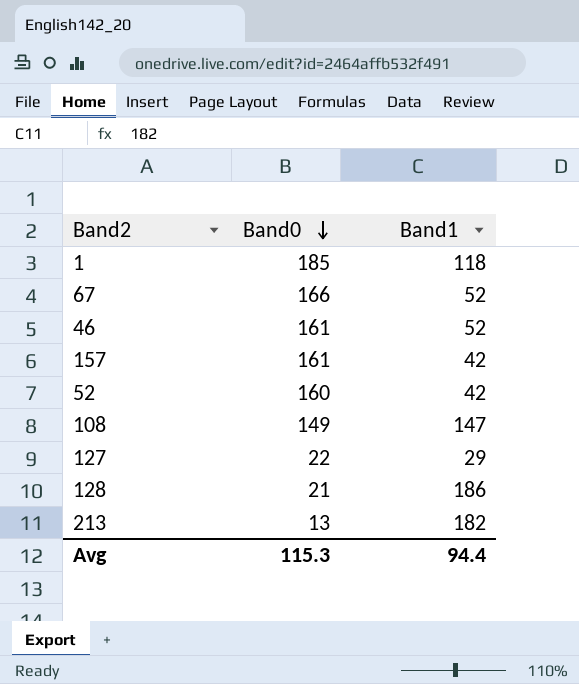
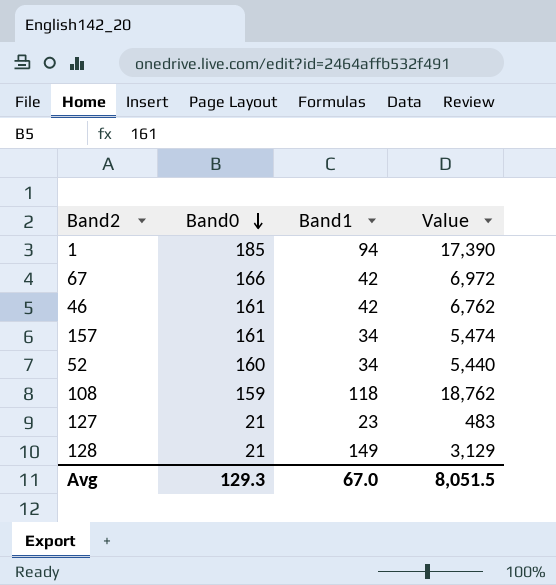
column Value | formula: none -> [Band0] * [Band1]
row 213: 13 | 182 -> none
1 | Band1: 118 -> 94
67 | Band1: 52 -> 42
46 | Band1: 52 -> 42
157 | Band1: 42 -> 34
52 | Band1: 42 -> 34
108 | Band0: 149 -> 159
108 | Band1: 147 -> 118
127 | Band0: 22 -> 21
127 | Band1: 29 -> 23
128 | Band1: 186 -> 149
Avg | Band0: 115.3 -> 129.3
Avg | Band1: 94.4 -> 67.0

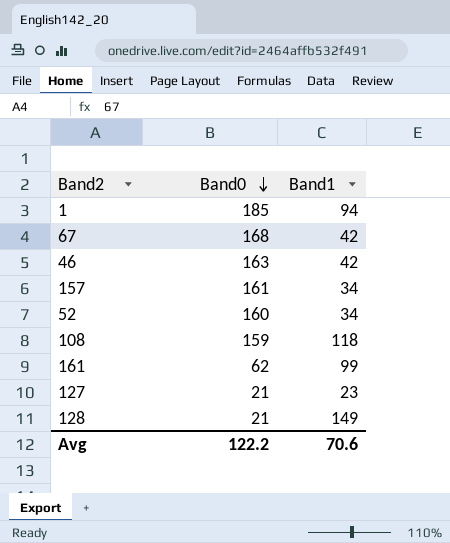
column Value | formula: [Band0] * [Band1] -> none
67 | Band0: 166 -> 168
46 | Band0: 161 -> 163
row 161: none -> 62 | 99
Avg | Band0: 129.3 -> 122.2
Avg | Band1: 67.0 -> 70.6

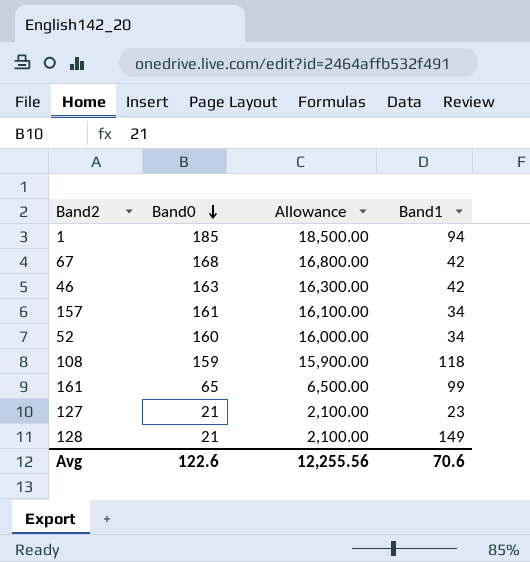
column Allowance | formula: none -> [Band0] * 100
161 | Band0: 62 -> 65
Avg | Band0: 122.2 -> 122.6

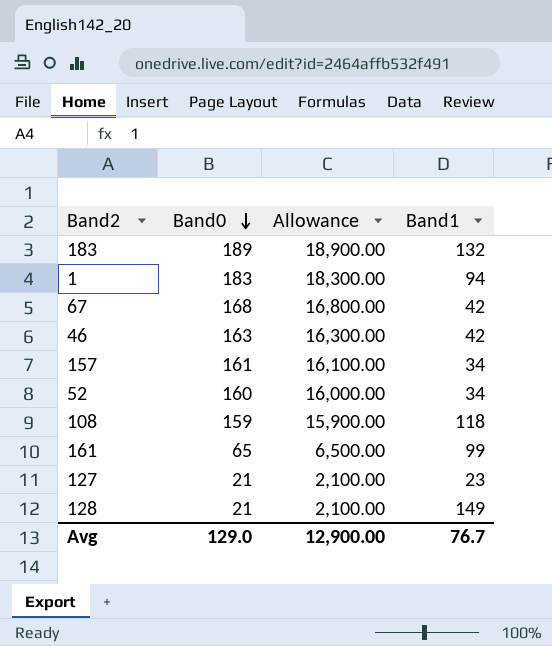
row 183: none -> 189 | 18,900.00 | 132
1 | Band0: 185 -> 183
1 | Allowance: 18,500.00 -> 18,300.00
Avg | Band0: 122.6 -> 129.0
Avg | Allowance: 12,255.56 -> 12,900.00
Avg | Band1: 70.6 -> 76.7

